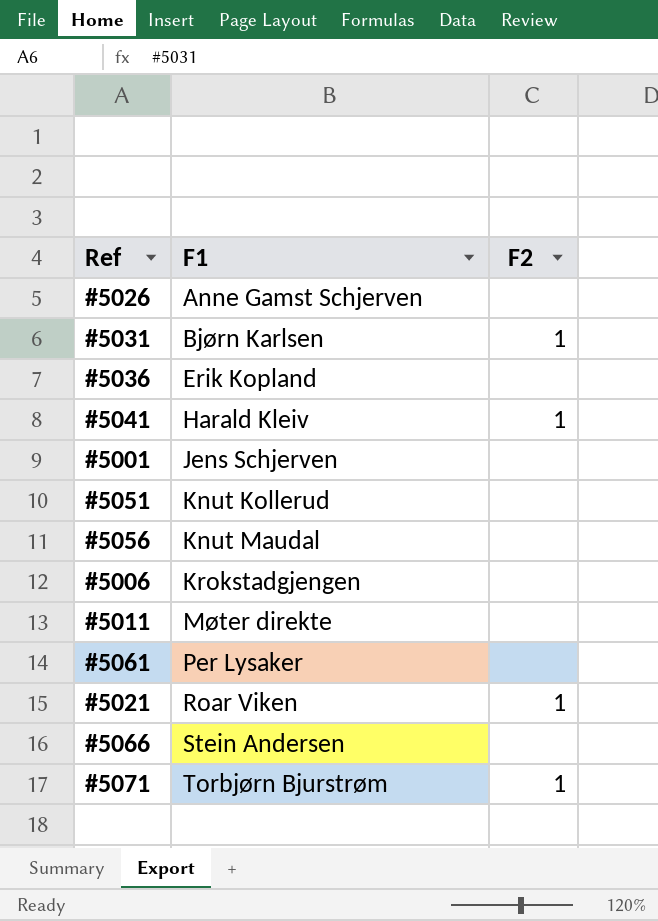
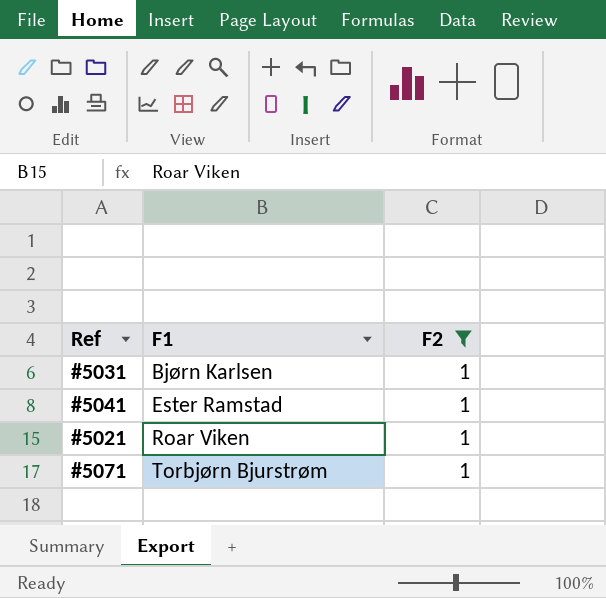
filter: none -> F2 = 1
#5041 | F1: Harald Kleiv -> Ester Ramstad

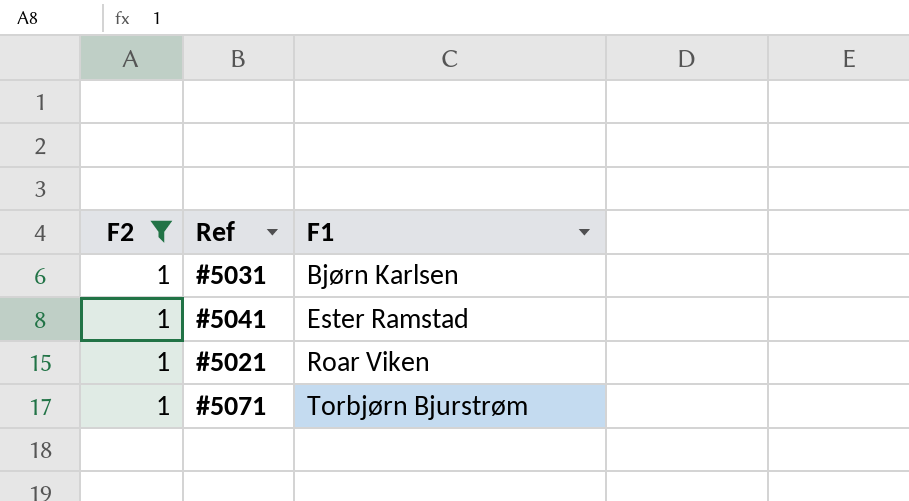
column F2 | position: 3 -> 1

